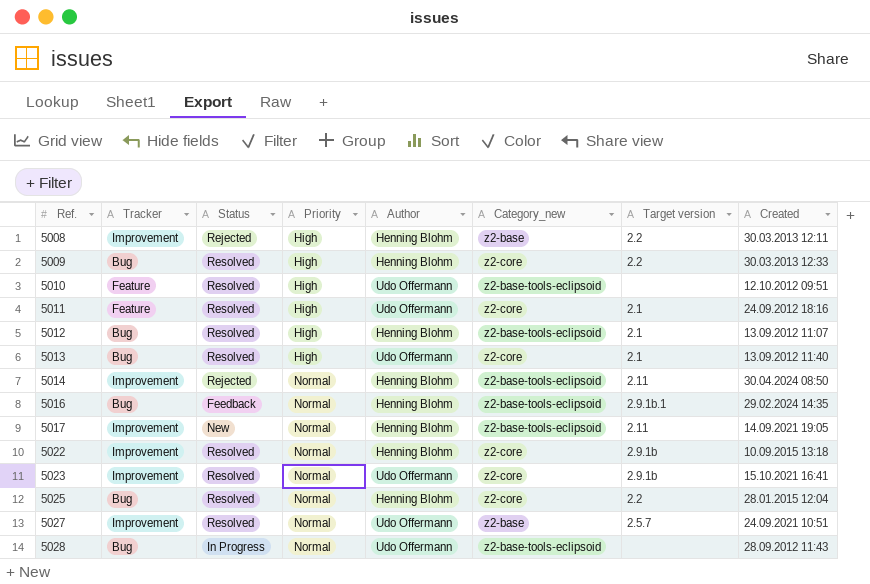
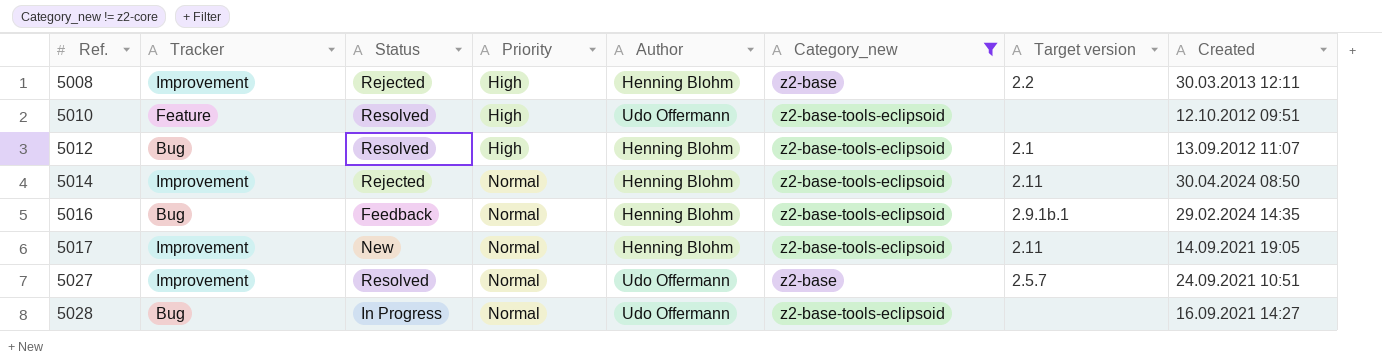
filter: none -> Category_new != z2-core
5028 | Created: 28.09.2012 11:43 -> 16.09.2021 14:27

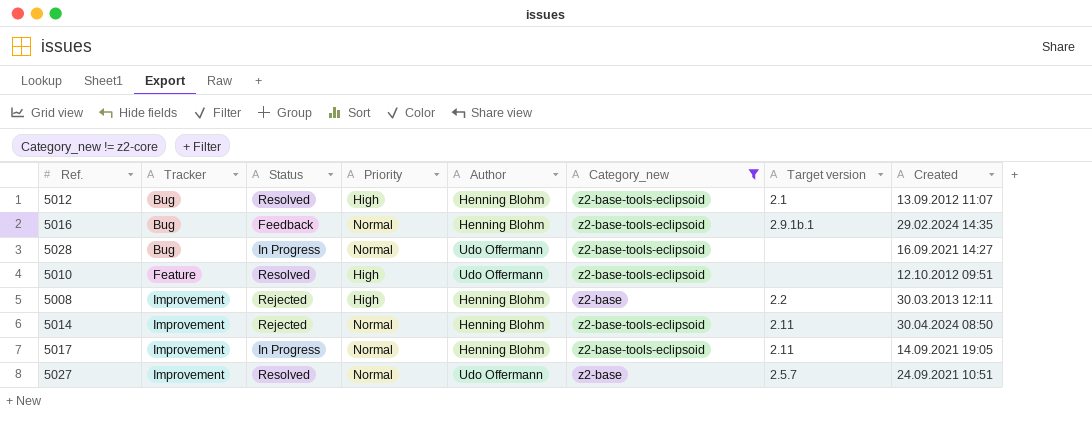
row order: Ref. ascending -> Tracker ascending
5017 | Status: New -> In Progress

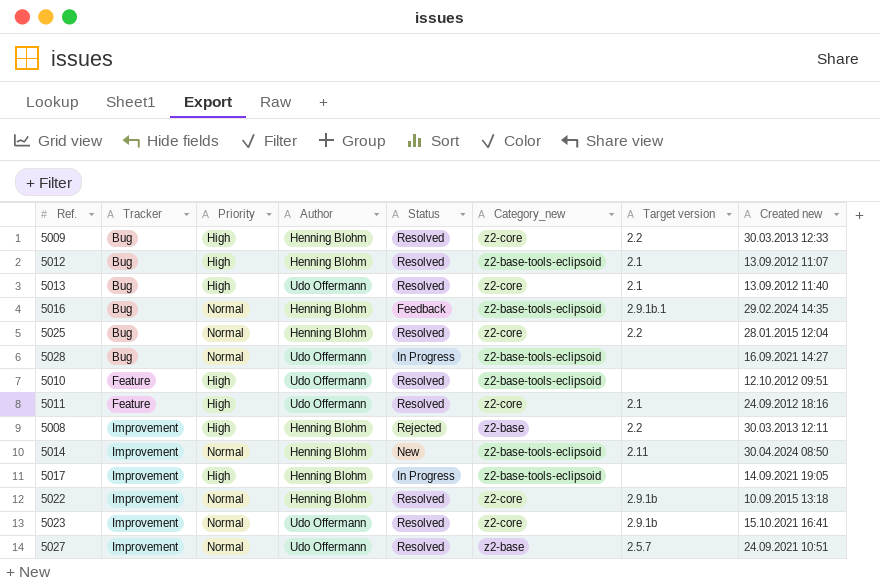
filter: Category_new != z2-core -> none
column Status | position: 3 -> 5
column name: Created -> Created new
5014 | Status: Rejected -> New
5017 | Priority: Normal -> High
5017 | Target version: 2.11 -> none

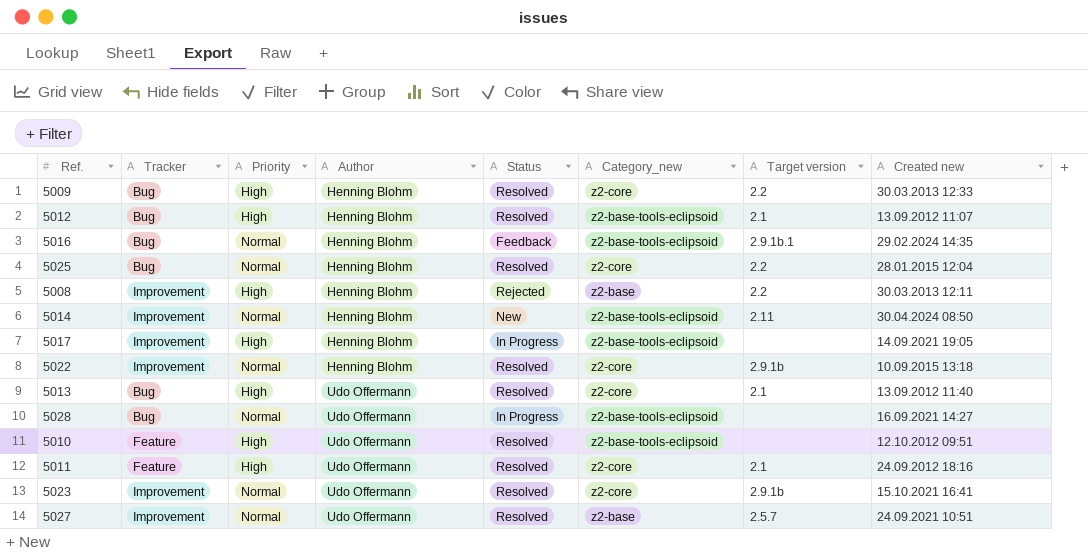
row order: Tracker ascending -> Author ascending

